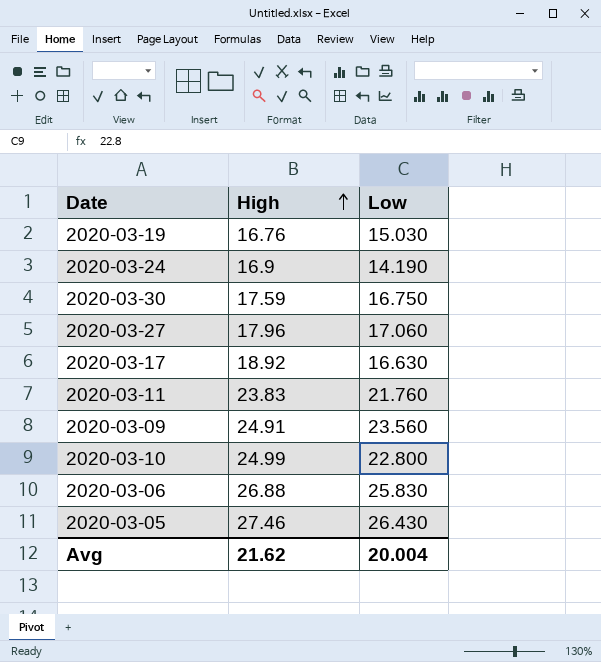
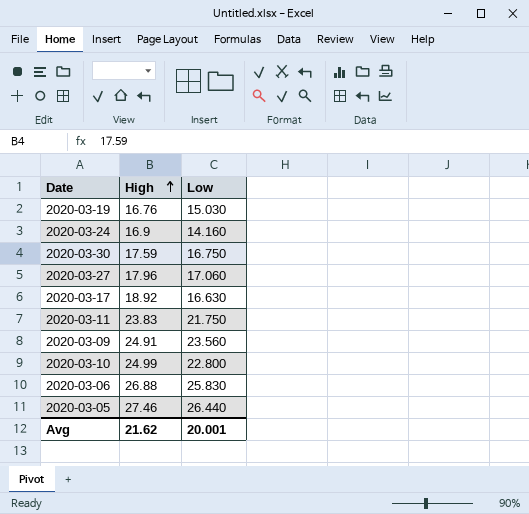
2020-03-24 | Low: 14.190 -> 14.160
2020-03-11 | Low: 21.760 -> 21.750
2020-03-05 | Low: 26.430 -> 26.440
Avg | Low: 20.004 -> 20.001

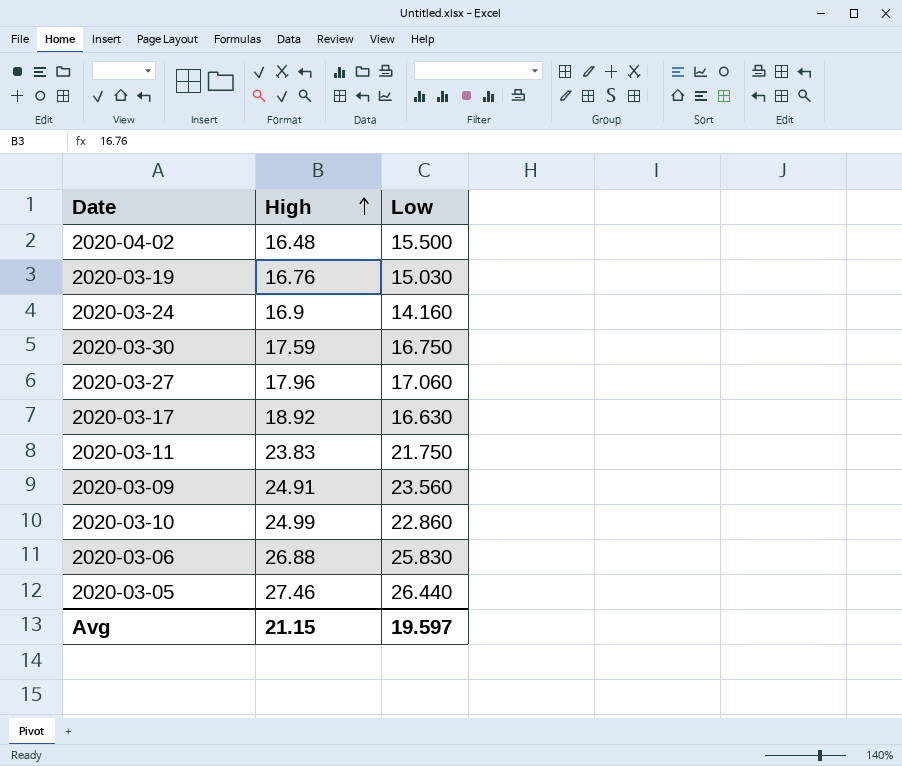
row 2020-04-02: none -> 16.48 | 15.500
2020-03-10 | Low: 22.800 -> 22.860
Avg | High: 21.62 -> 21.15
Avg | Low: 20.001 -> 19.597

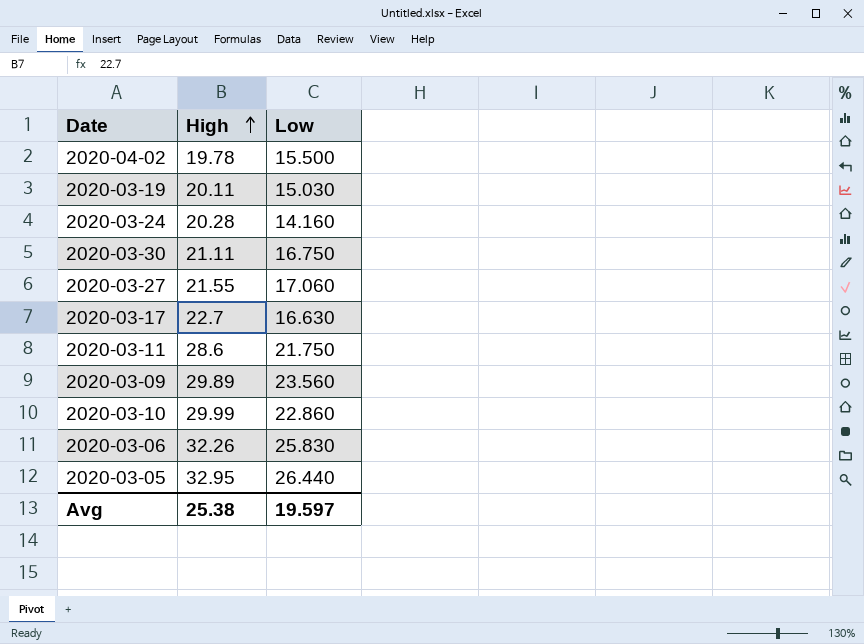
2020-04-02 | High: 16.48 -> 19.78
2020-03-19 | High: 16.76 -> 20.11
2020-03-24 | High: 16.9 -> 20.28
2020-03-30 | High: 17.59 -> 21.11
2020-03-27 | High: 17.96 -> 21.55
2020-03-17 | High: 18.92 -> 22.7
2020-03-11 | High: 23.83 -> 28.6
2020-03-09 | High: 24.91 -> 29.89
2020-03-10 | High: 24.99 -> 29.99
2020-03-06 | High: 26.88 -> 32.26
2020-03-05 | High: 27.46 -> 32.95
Avg | High: 21.15 -> 25.38

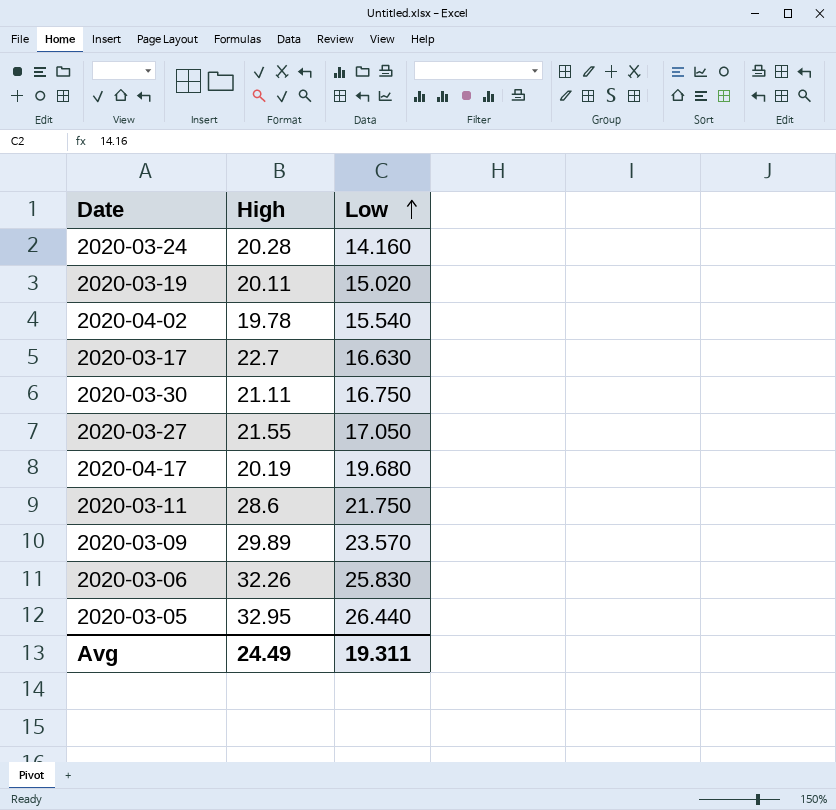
row order: High ascending -> Low ascending
row 2020-03-10: 29.99 | 22.860 -> none
2020-03-19 | Low: 15.030 -> 15.020
2020-04-02 | Low: 15.500 -> 15.540
2020-03-27 | Low: 17.060 -> 17.050
row 2020-04-17: none -> 20.19 | 19.680
2020-03-09 | Low: 23.560 -> 23.570
Avg | High: 25.38 -> 24.49
Avg | Low: 19.597 -> 19.311

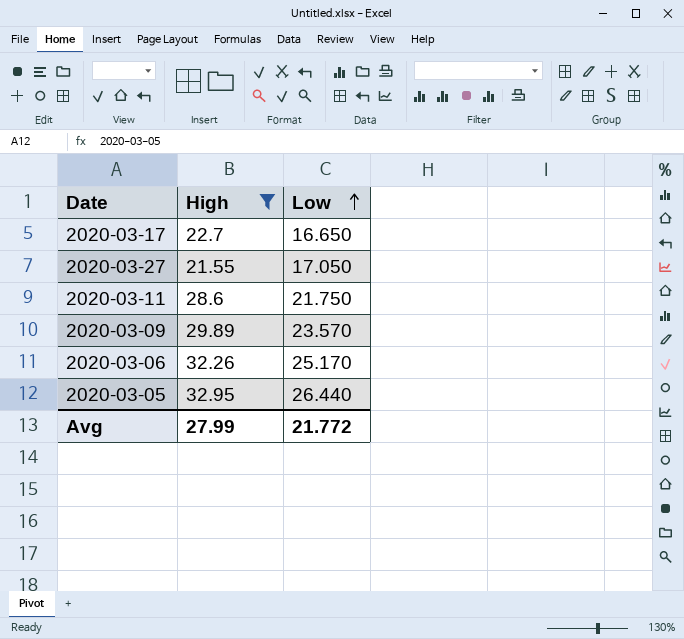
filter: none -> High >= 21.55
2020-03-17 | Low: 16.630 -> 16.650
2020-03-06 | Low: 25.830 -> 25.170
Avg | High: 24.49 -> 27.99
Avg | Low: 19.311 -> 21.772

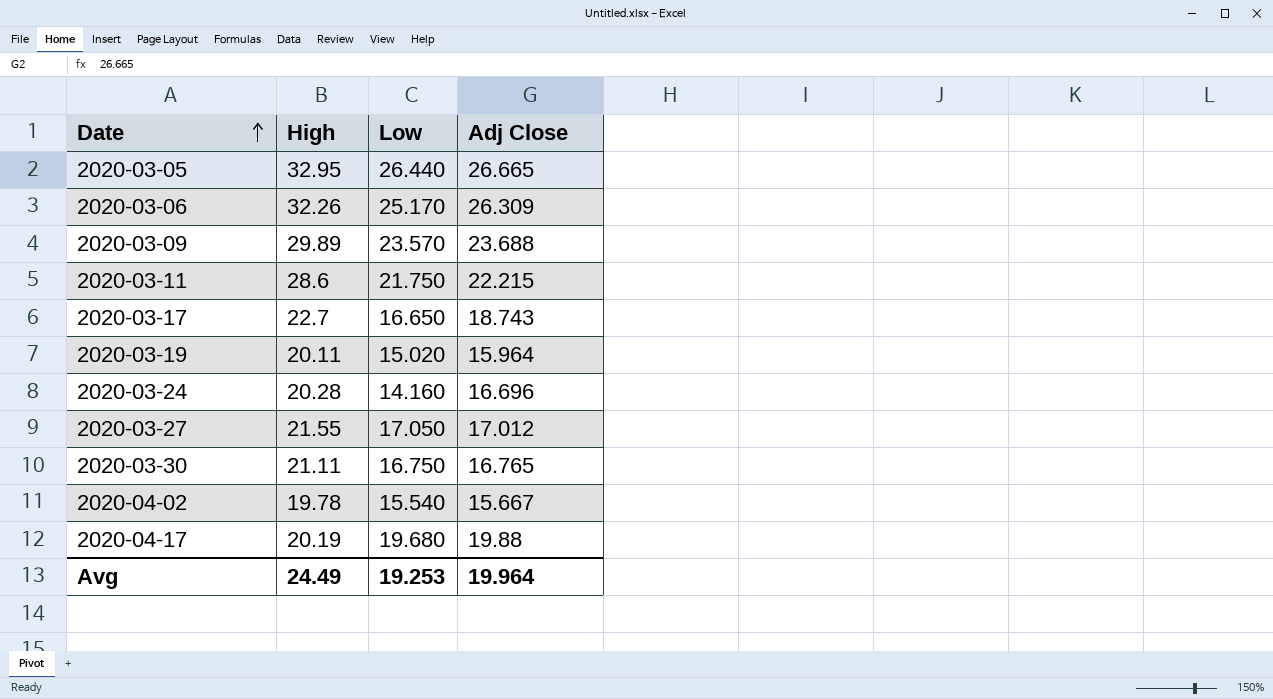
filter: High >= 21.55 -> none
row order: Low ascending -> Date ascending
column Adj Close | position: none -> 4
Avg | High: 27.99 -> 24.49
Avg | Low: 21.772 -> 19.253

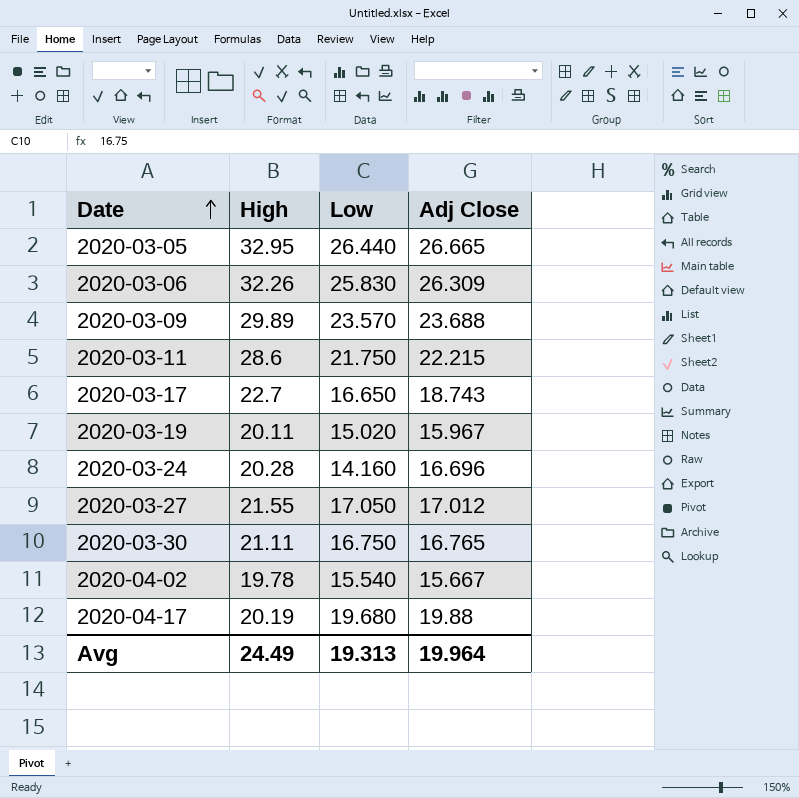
2020-03-06 | Low: 25.170 -> 25.830
2020-03-19 | Adj Close: 15.964 -> 15.967
Avg | Low: 19.253 -> 19.313

